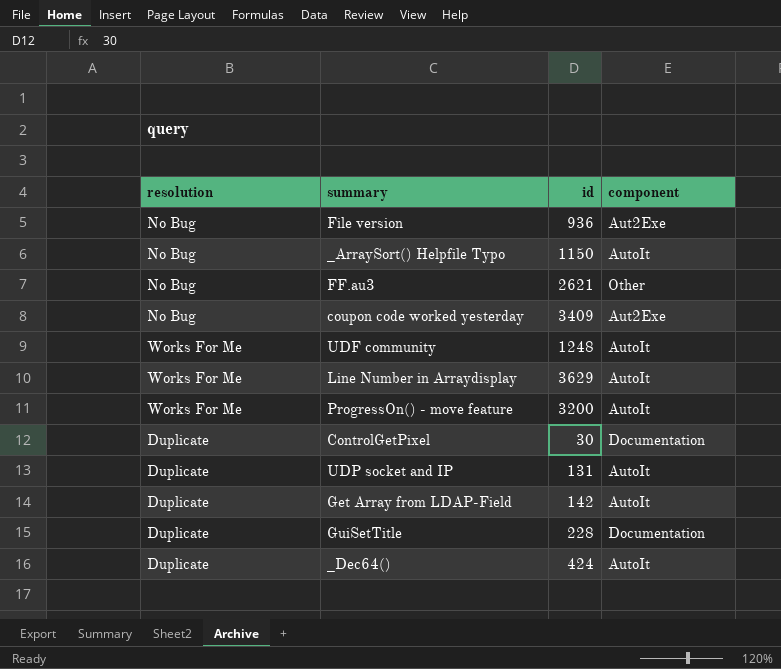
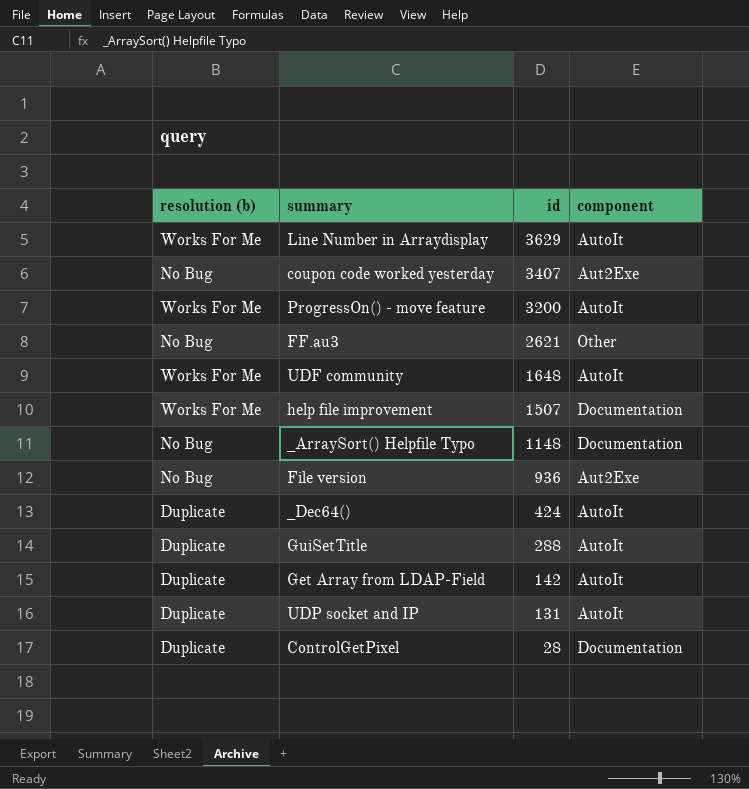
row order: none -> id descending
column name: resolution -> resolution (b)
coupon code worked yesterday | id: 3409 -> 3407
UDF community | id: 1248 -> 1648
row help file improvement: none -> Works For Me | 1507 | Documentation
_ArraySort() Helpfile Typo | id: 1150 -> 1148
_ArraySort() Helpfile Typo | component: AutoIt -> Documentation
GuiSetTitle | id: 228 -> 288
GuiSetTitle | component: Documentation -> AutoIt
ControlGetPixel | id: 30 -> 28

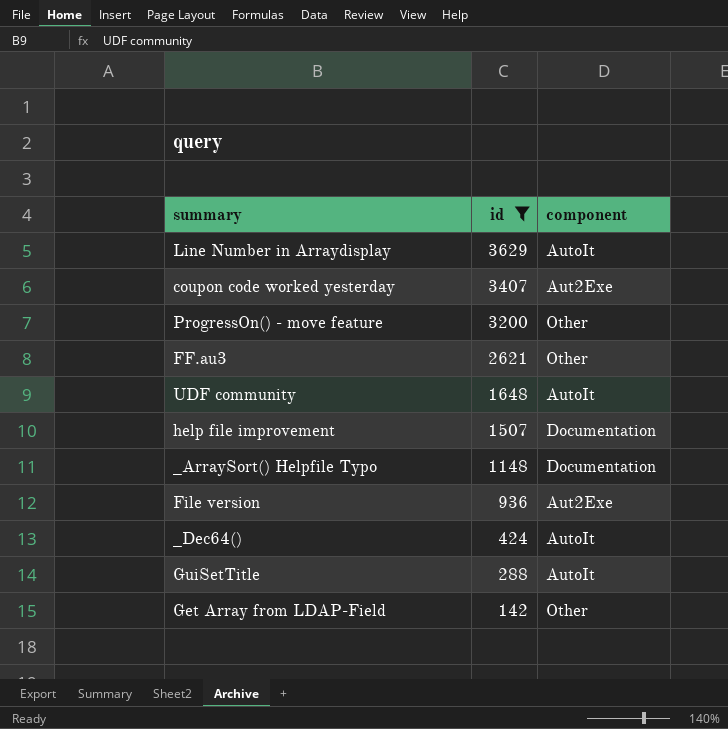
filter: none -> id >= 142
column resolution (b) | position: 1 -> none
ProgressOn() - move feature | component: AutoIt -> Other
Get Array from LDAP-Field | component: AutoIt -> Other

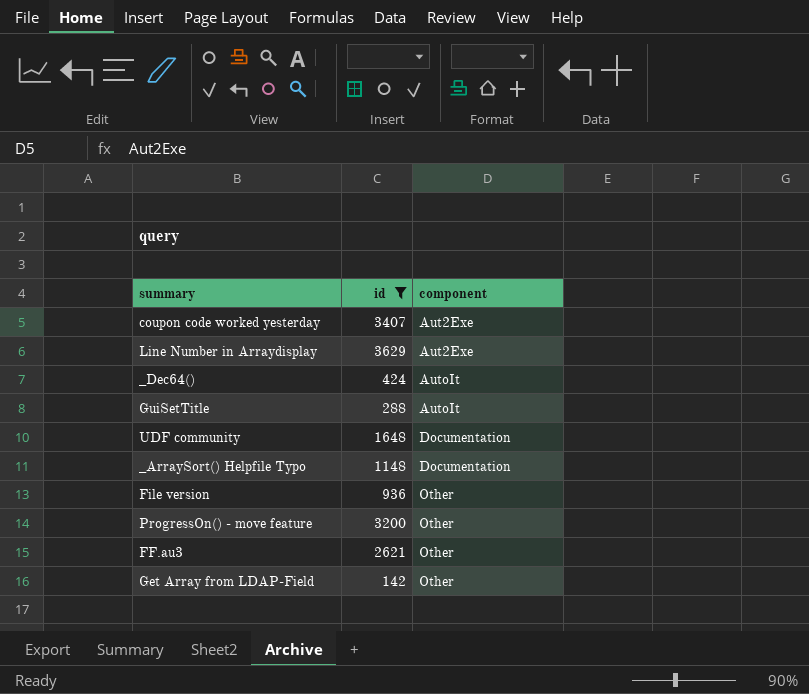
row order: id descending -> component ascending
row help file improvement: 1507 | Documentation -> none
Line Number in Arraydisplay | component: AutoIt -> Aut2Exe
UDF community | component: AutoIt -> Documentation
File version | component: Aut2Exe -> Other

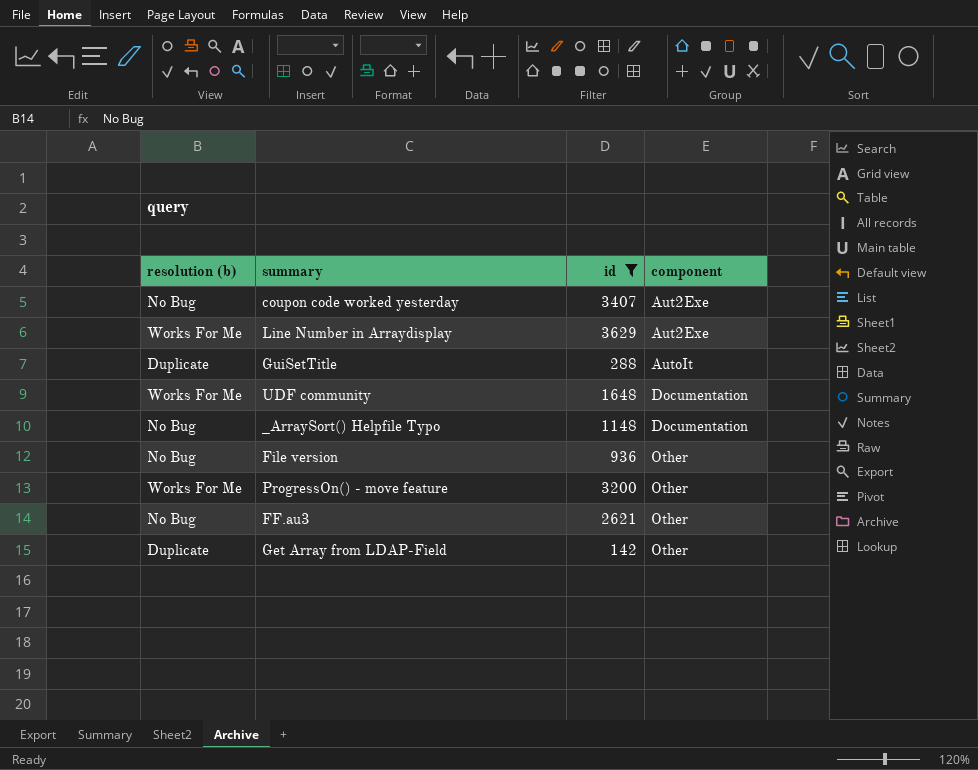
column resolution (b) | position: none -> 1
row _Dec64(): 424 | AutoIt -> none

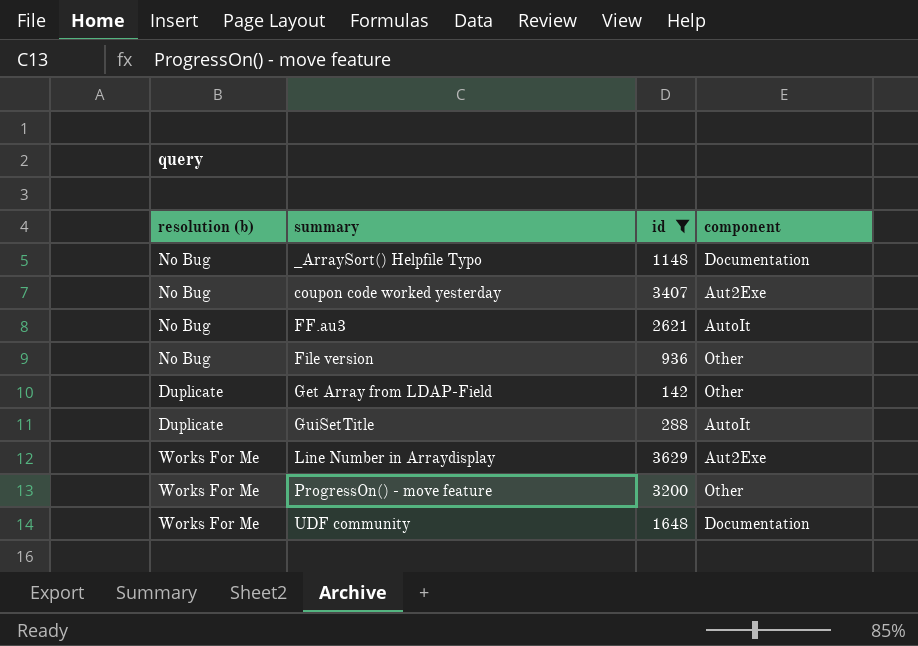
row order: component ascending -> summary ascending
FF.au3 | component: Other -> AutoIt

